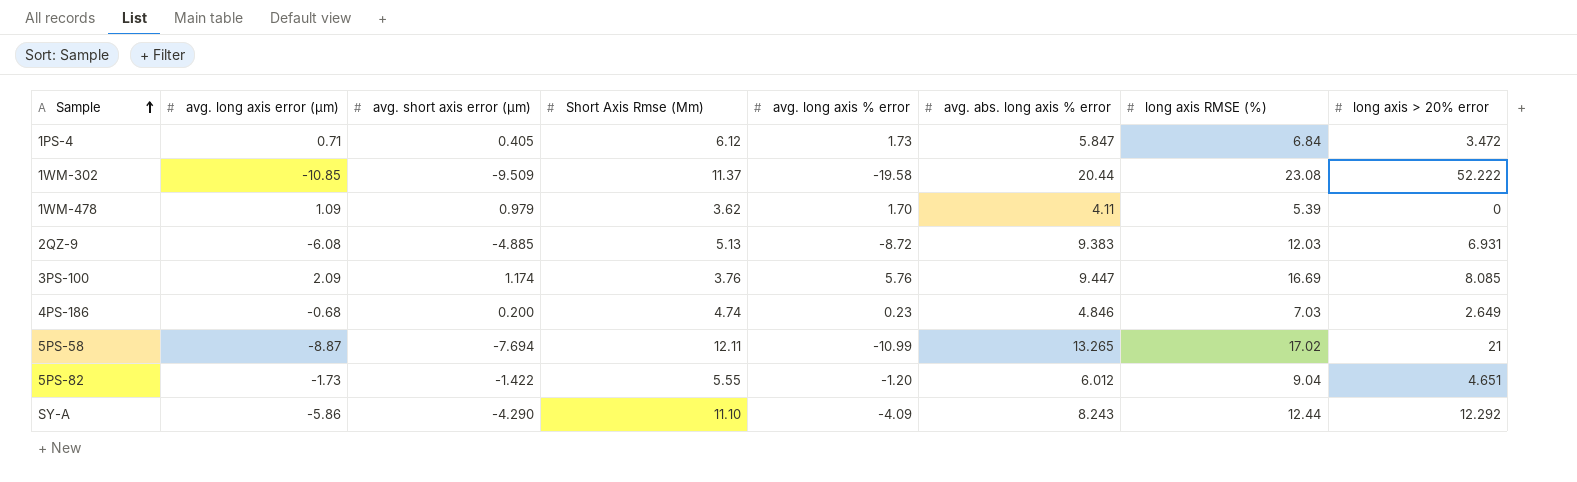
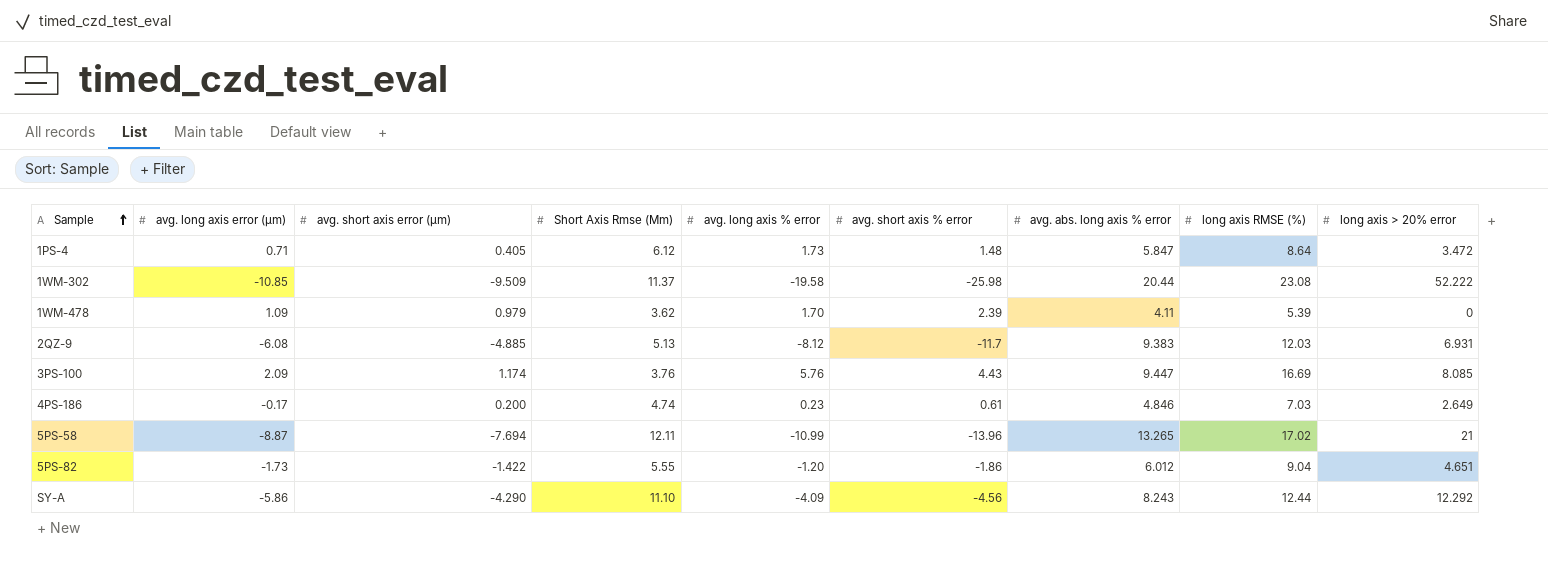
column avg. short axis % error | position: none -> 6
1PS-4 | long axis RMSE (%): 6.84 -> 8.64
2QZ-9 | avg. long axis % error: -8.72 -> -8.12
4PS-186 | avg. long axis error (μm): -0.68 -> -0.17

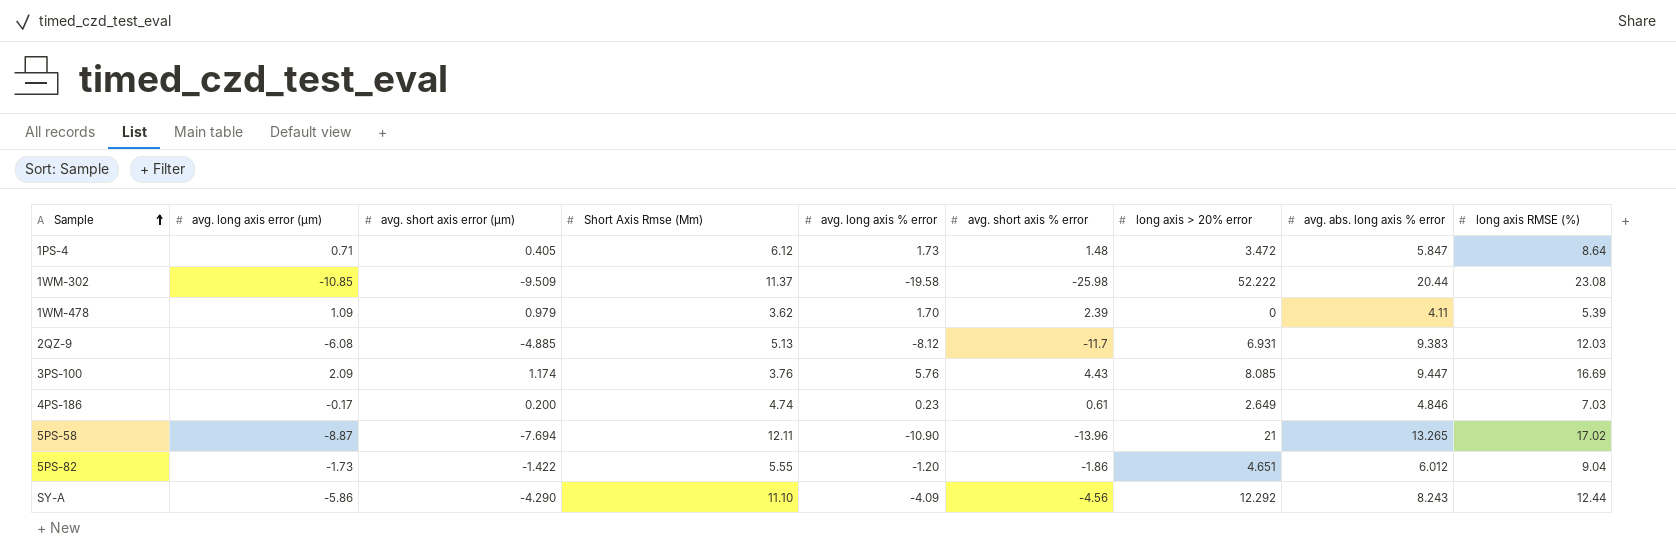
column long axis > 20% error | position: 9 -> 7
5PS-58 | avg. long axis % error: -10.99 -> -10.90

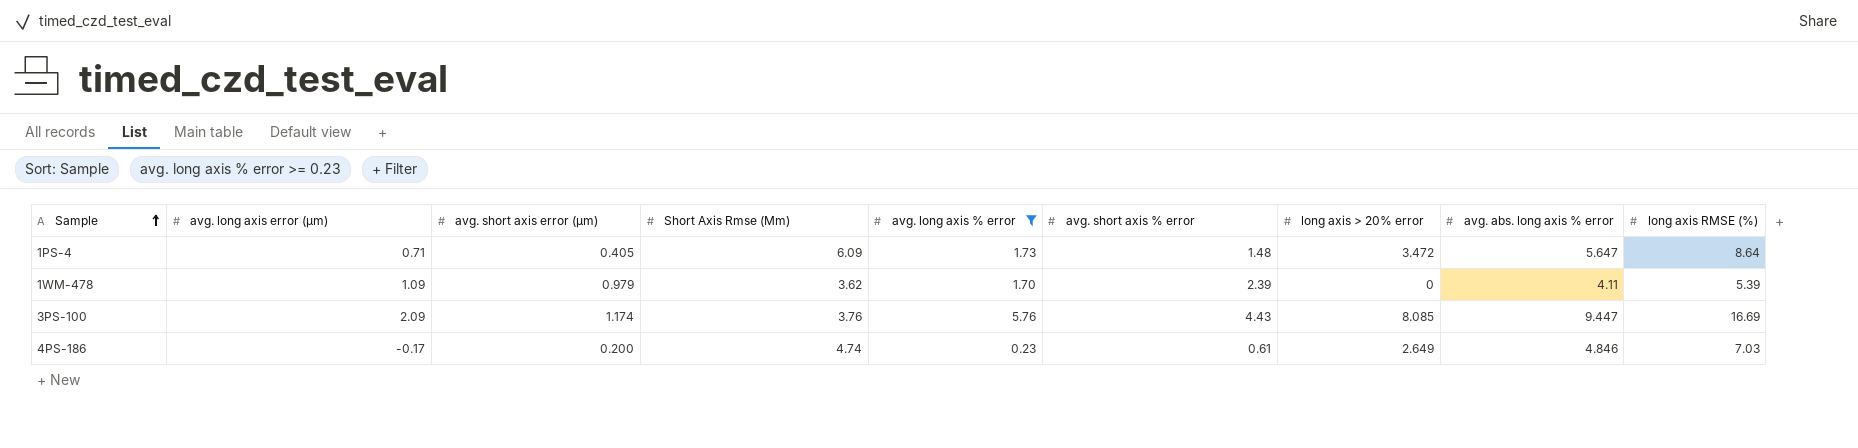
filter: none -> avg. long axis % error >= 0.23
1PS-4 | Short Axis Rmse (Μm): 6.12 -> 6.09
1PS-4 | avg. abs. long axis % error: 5.847 -> 5.647

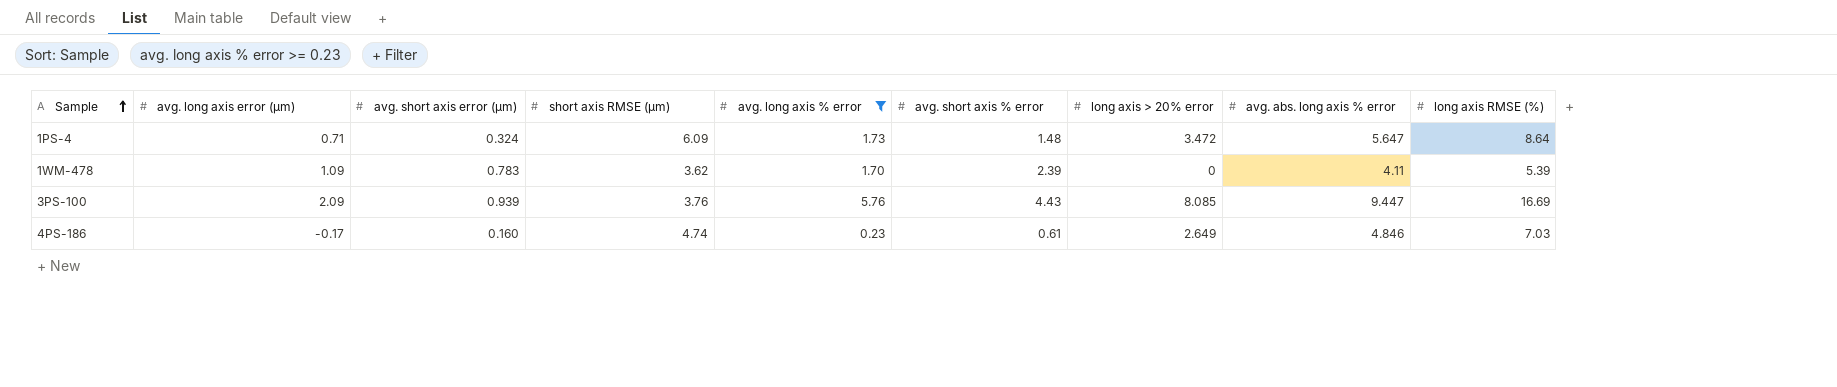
column name: Short Axis Rmse (Μm) -> short axis RMSE (μm)
1PS-4 | avg. short axis error (μm): 0.405 -> 0.324
1WM-478 | avg. short axis error (μm): 0.979 -> 0.783
3PS-100 | avg. short axis error (μm): 1.174 -> 0.939
4PS-186 | avg. short axis error (μm): 0.200 -> 0.160

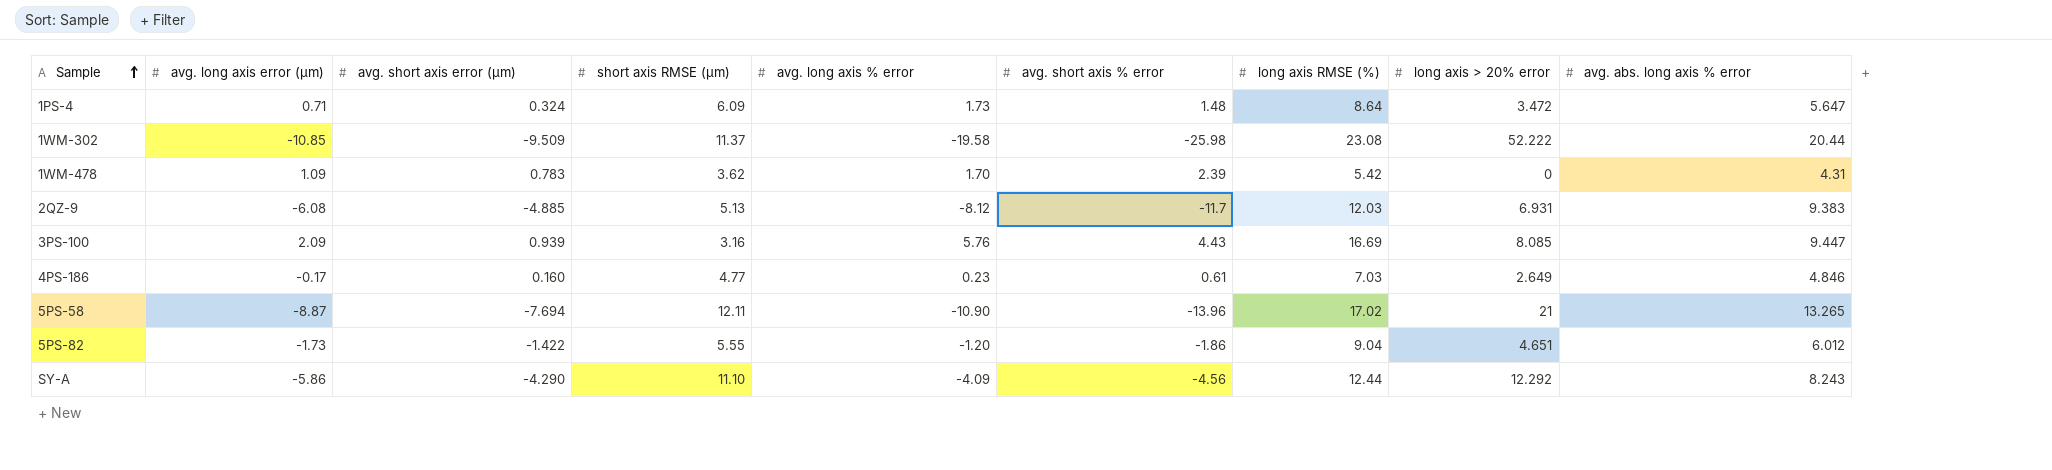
filter: avg. long axis % error >= 0.23 -> none
column long axis RMSE (%) | position: 9 -> 7
1WM-478 | long axis RMSE (%): 5.39 -> 5.42
1WM-478 | avg. abs. long axis % error: 4.11 -> 4.31
3PS-100 | short axis RMSE (μm): 3.76 -> 3.16
4PS-186 | short axis RMSE (μm): 4.74 -> 4.77

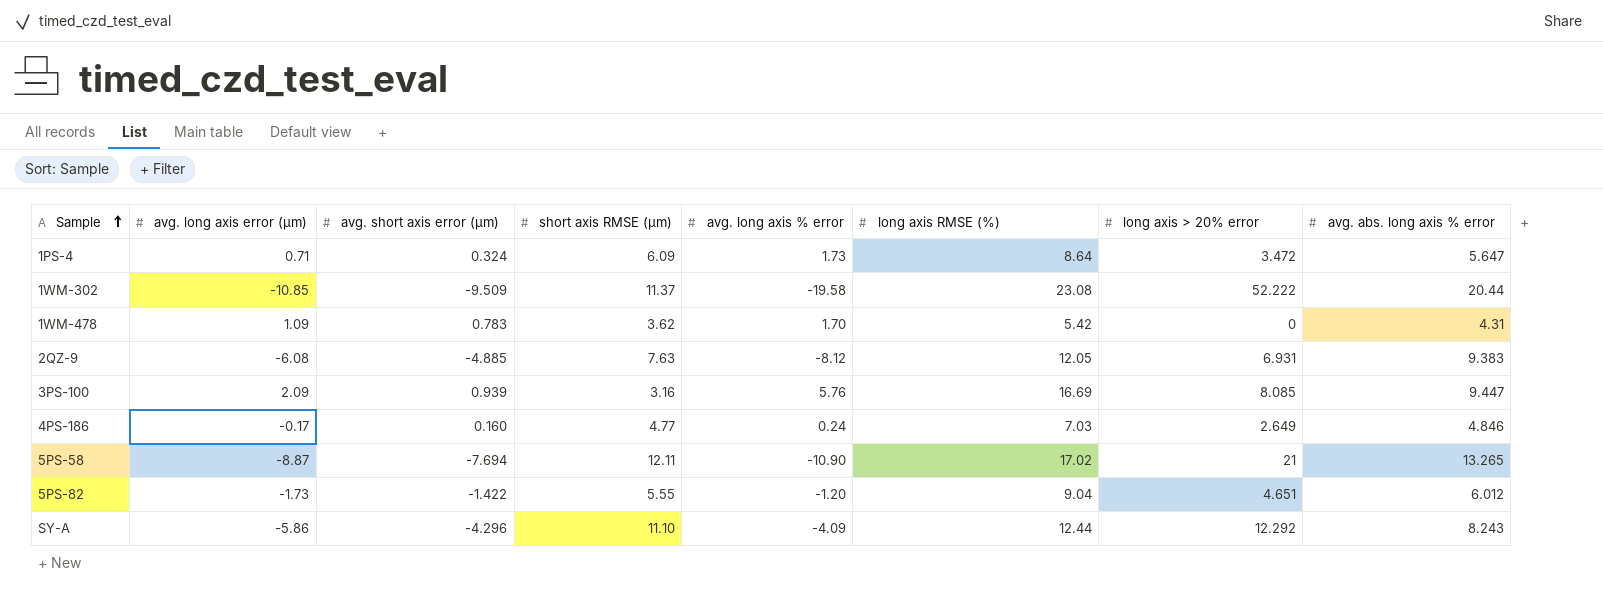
column avg. short axis % error | position: 6 -> none
2QZ-9 | short axis RMSE (μm): 5.13 -> 7.63
2QZ-9 | long axis RMSE (%): 12.03 -> 12.05
4PS-186 | avg. long axis % error: 0.23 -> 0.24
SY-A | avg. short axis error (μm): -4.290 -> -4.296

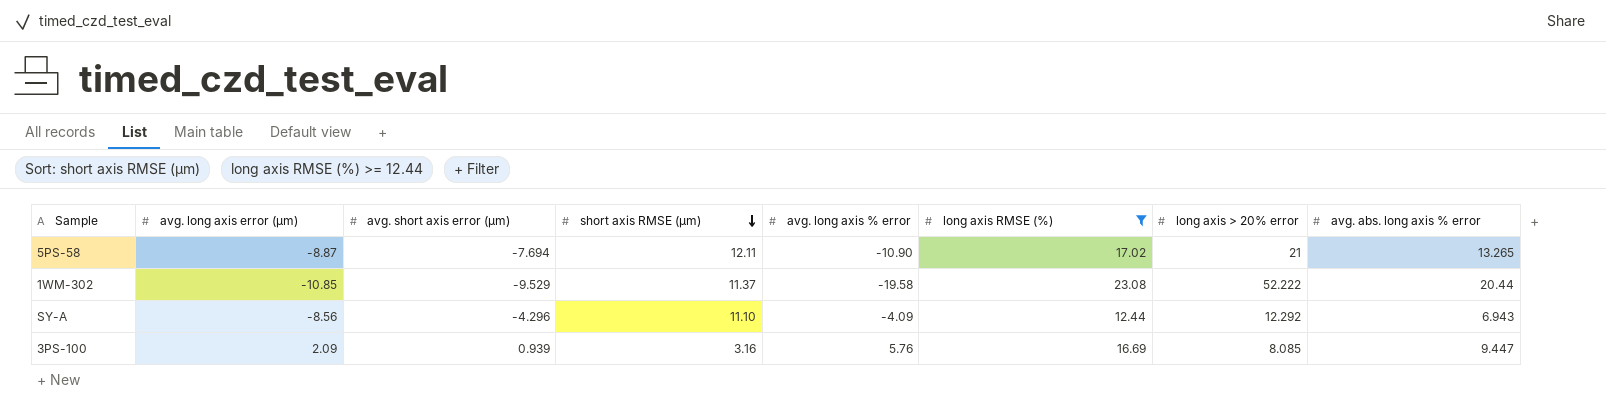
filter: none -> long axis RMSE (%) >= 12.44
row order: Sample ascending -> short axis RMSE (μm) descending
1WM-302 | avg. short axis error (μm): -9.509 -> -9.529
SY-A | avg. long axis error (μm): -5.86 -> -8.56
SY-A | avg. abs. long axis % error: 8.243 -> 6.943

